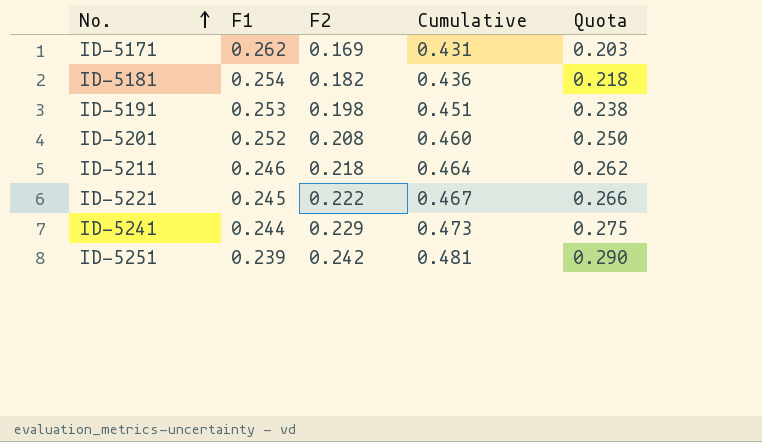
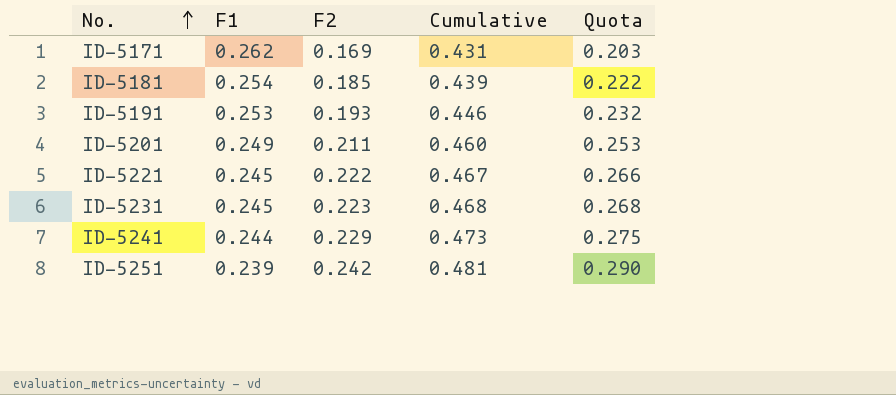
row ID-5211: 0.246 | 0.218 | 0.464 | 0.262 -> none
ID-5181 | F2: 0.182 -> 0.185
ID-5181 | Cumulative: 0.436 -> 0.439
ID-5181 | Quota: 0.218 -> 0.222
ID-5191 | F2: 0.198 -> 0.193
ID-5191 | Cumulative: 0.451 -> 0.446
ID-5191 | Quota: 0.238 -> 0.232
ID-5201 | F1: 0.252 -> 0.249
ID-5201 | F2: 0.208 -> 0.211
ID-5201 | Quota: 0.250 -> 0.253
row ID-5231: none -> 0.245 | 0.223 | 0.468 | 0.268

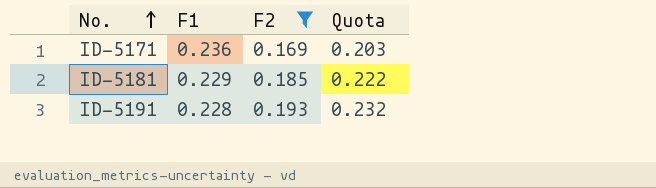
filter: none -> F2 <= 0.193
column Cumulative | formula: [F1] + [F2] -> none
ID-5171 | F1: 0.262 -> 0.236
ID-5181 | F1: 0.254 -> 0.229
ID-5191 | F1: 0.253 -> 0.228

